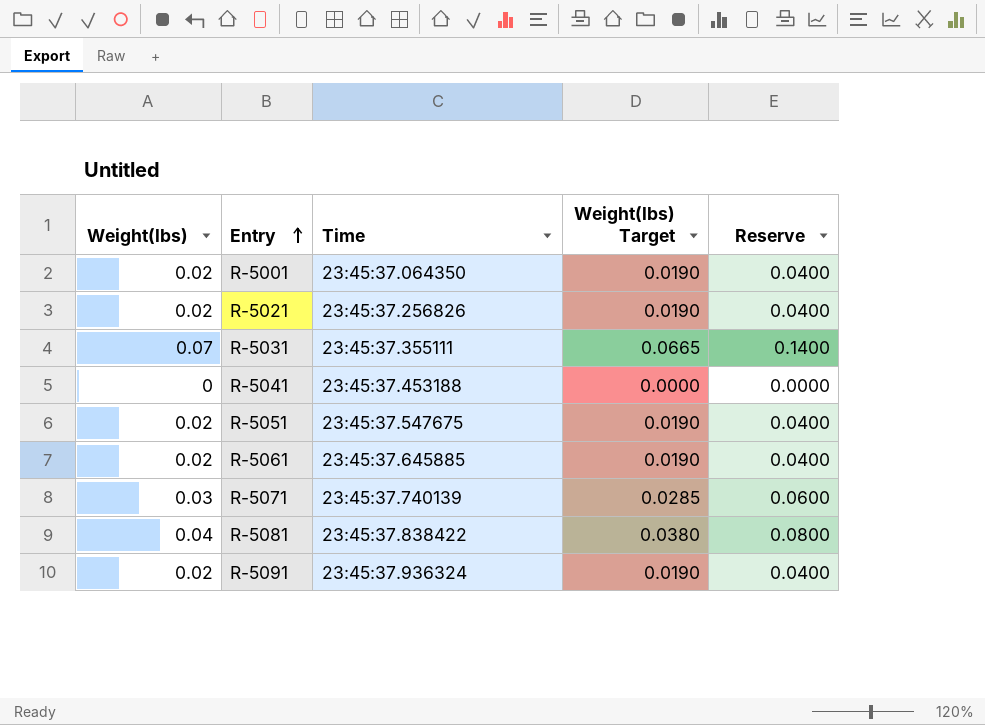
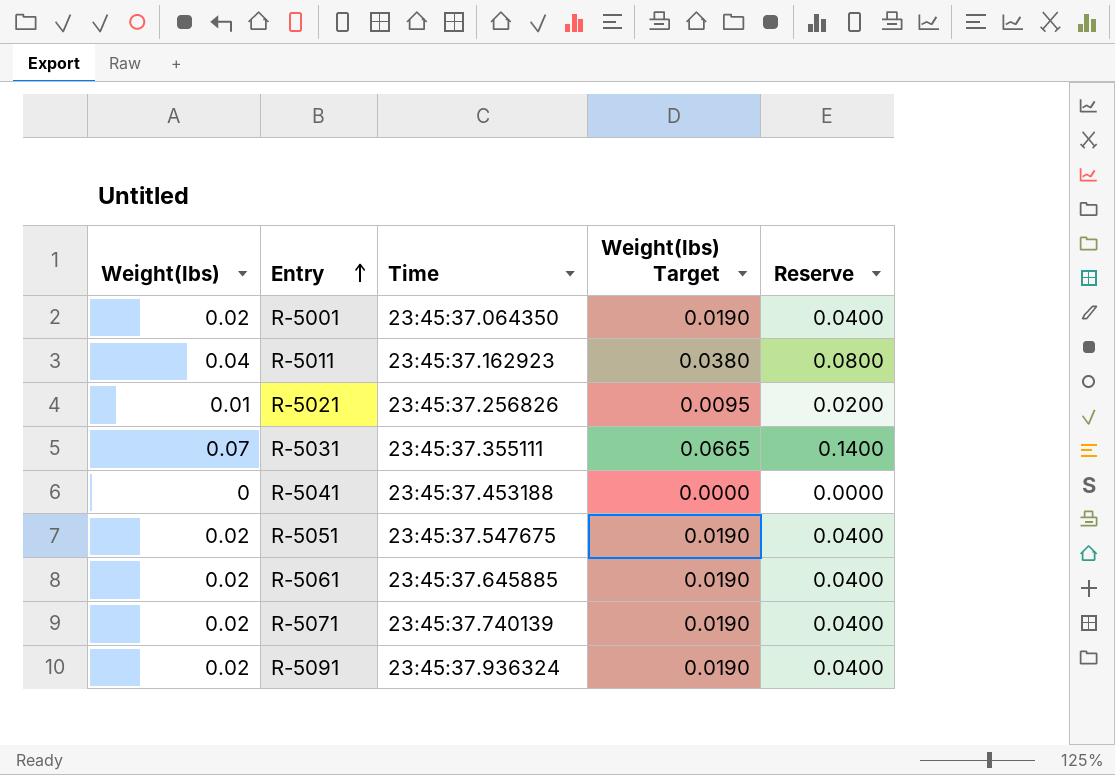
row R-5081: 0.04 | 23:45:37.838422 | 0.0380 | 0.0800 -> none
row R-5011: none -> 0.04 | 23:45:37.162923 | 0.0380 | 0.0800
R-5021 | Weight(lbs): 0.02 -> 0.01
R-5021 | Weight(lbs) Target: 0.0190 -> 0.0095
R-5021 | Reserve: 0.0400 -> 0.0200
R-5071 | Weight(lbs): 0.03 -> 0.02
R-5071 | Weight(lbs) Target: 0.0285 -> 0.0190
R-5071 | Reserve: 0.0600 -> 0.0400

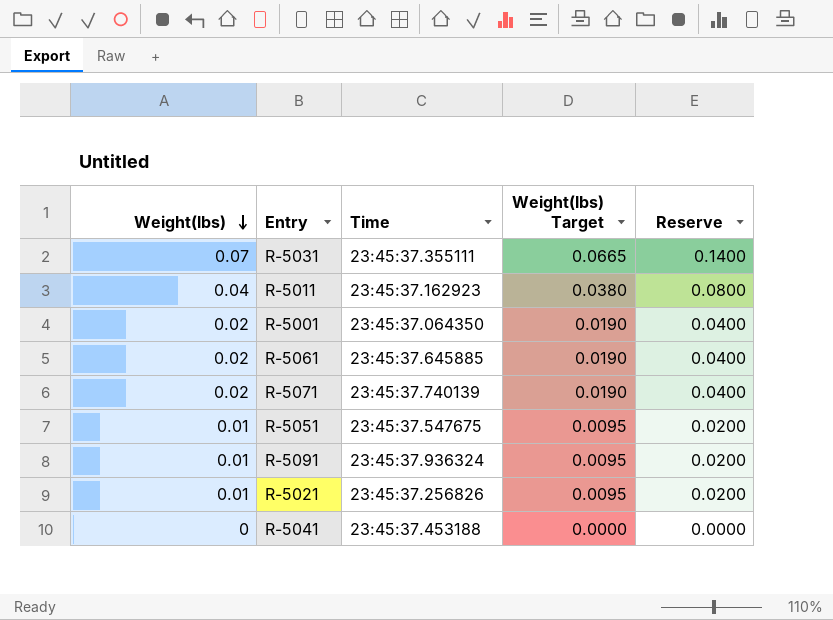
row order: Entry ascending -> Weight(lbs) descending
R-5051 | Weight(lbs): 0.02 -> 0.01
R-5051 | Weight(lbs) Target: 0.0190 -> 0.0095
R-5051 | Reserve: 0.0400 -> 0.0200
R-5091 | Weight(lbs): 0.02 -> 0.01
R-5091 | Weight(lbs) Target: 0.0190 -> 0.0095
R-5091 | Reserve: 0.0400 -> 0.0200

